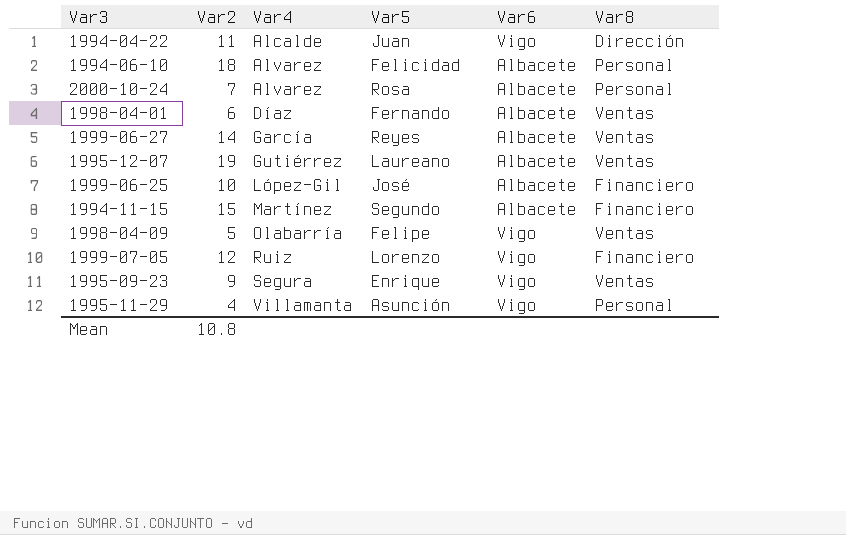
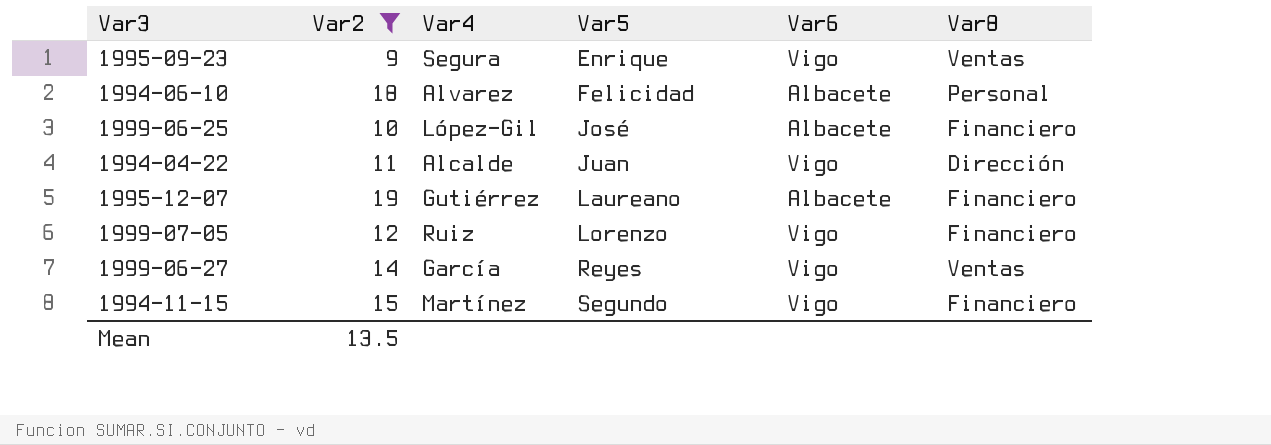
filter: none -> Var2 >= 9
row order: Var4 ascending -> Var5 ascending
1995-12-07 | Var8: Ventas -> Financiero
1999-06-27 | Var6: Albacete -> Vigo
1994-11-15 | Var6: Albacete -> Vigo
Mean | Var2: 10.8 -> 13.5

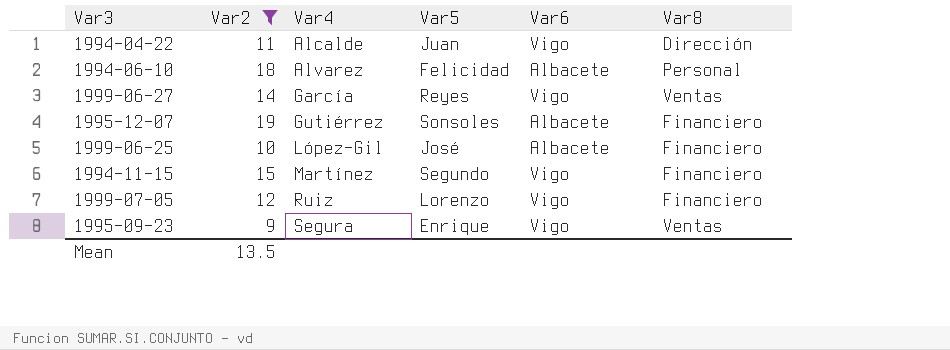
row order: Var5 ascending -> Var4 ascending
1995-12-07 | Var5: Laureano -> Sonsoles

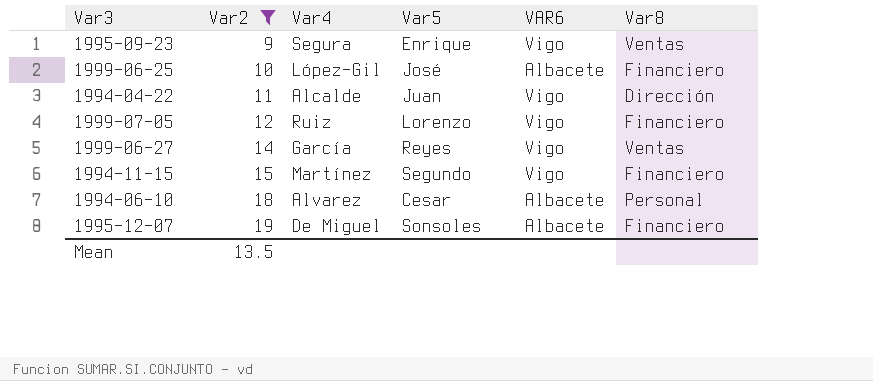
row order: Var4 ascending -> Var2 ascending
column name: Var6 -> VAR6
1994-06-10 | Var5: Felicidad -> Cesar
1995-12-07 | Var4: Gutiérrez -> De Miguel

